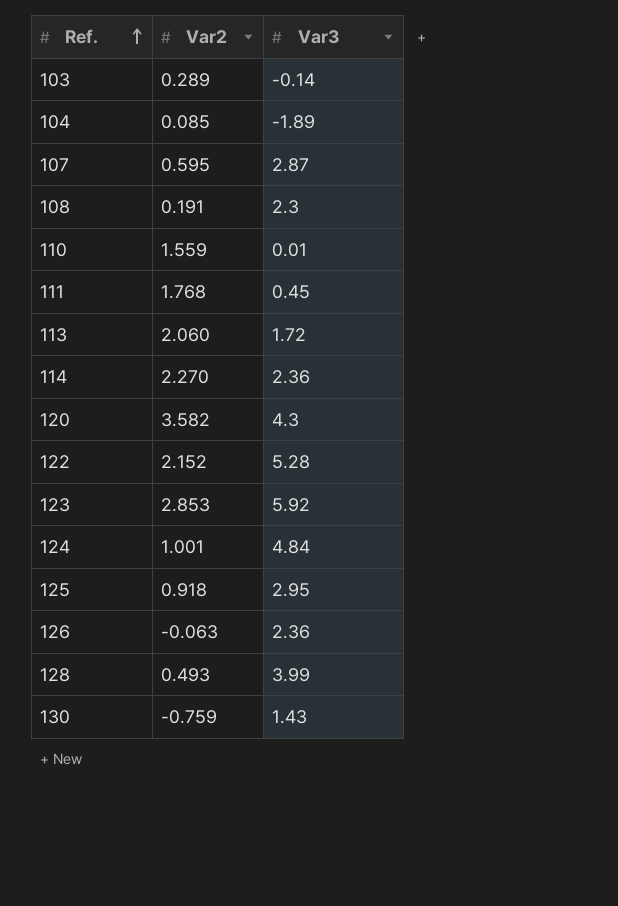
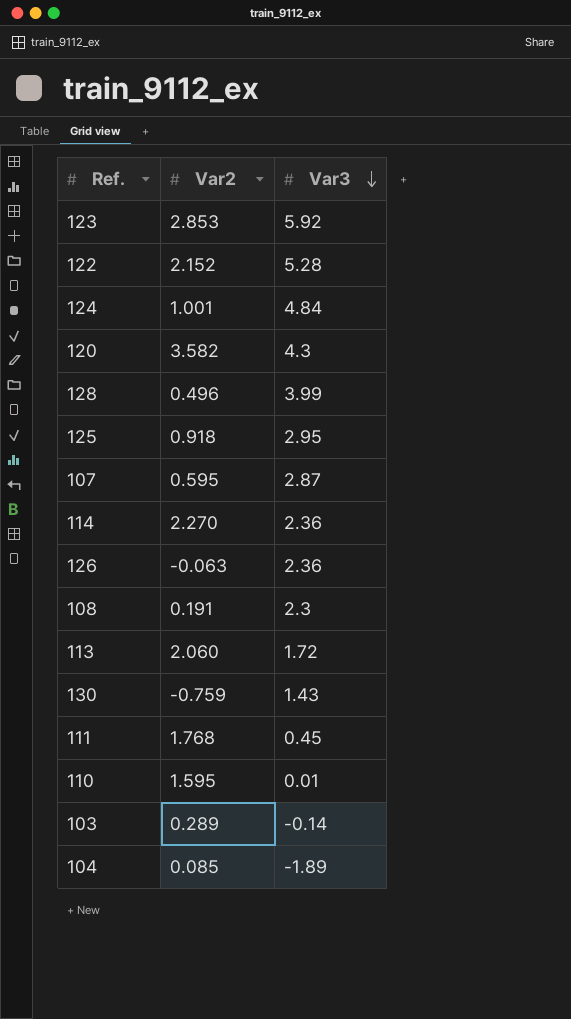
row order: Ref. ascending -> Var3 descending
128 | Var2: 0.493 -> 0.496
110 | Var2: 1.559 -> 1.595

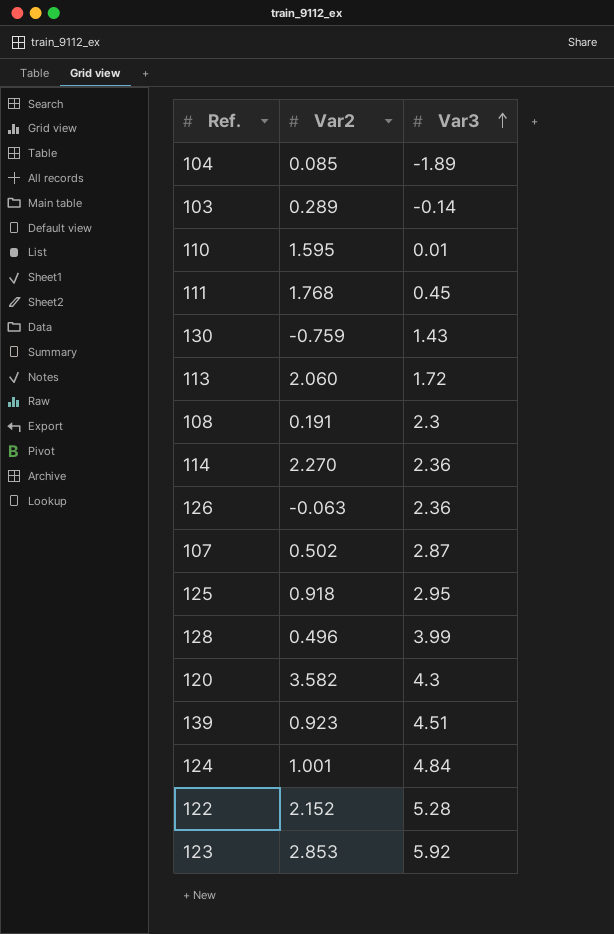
row order: Var3 descending -> Var3 ascending
107 | Var2: 0.595 -> 0.502
row 139: none -> 0.923 | 4.51

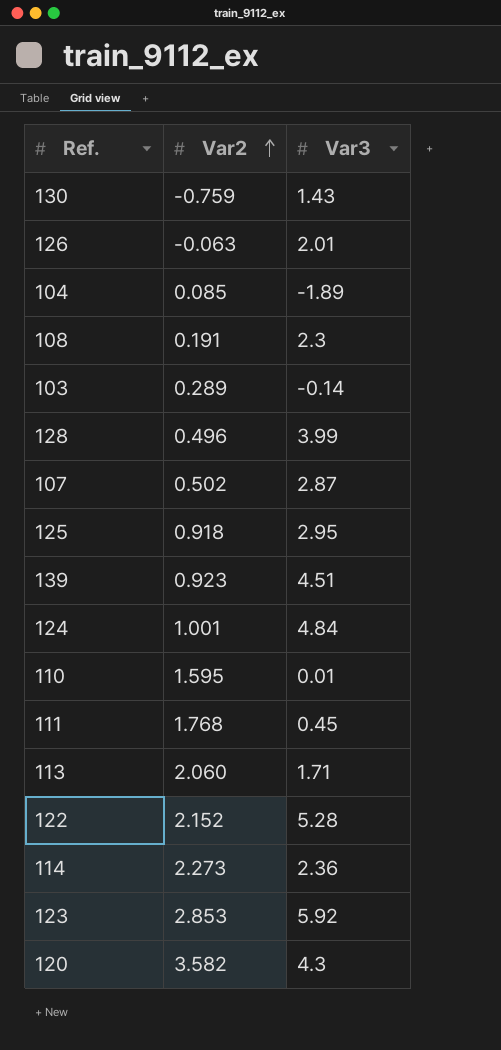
row order: Var3 ascending -> Var2 ascending
126 | Var3: 2.36 -> 2.01
113 | Var3: 1.72 -> 1.71
114 | Var2: 2.270 -> 2.273

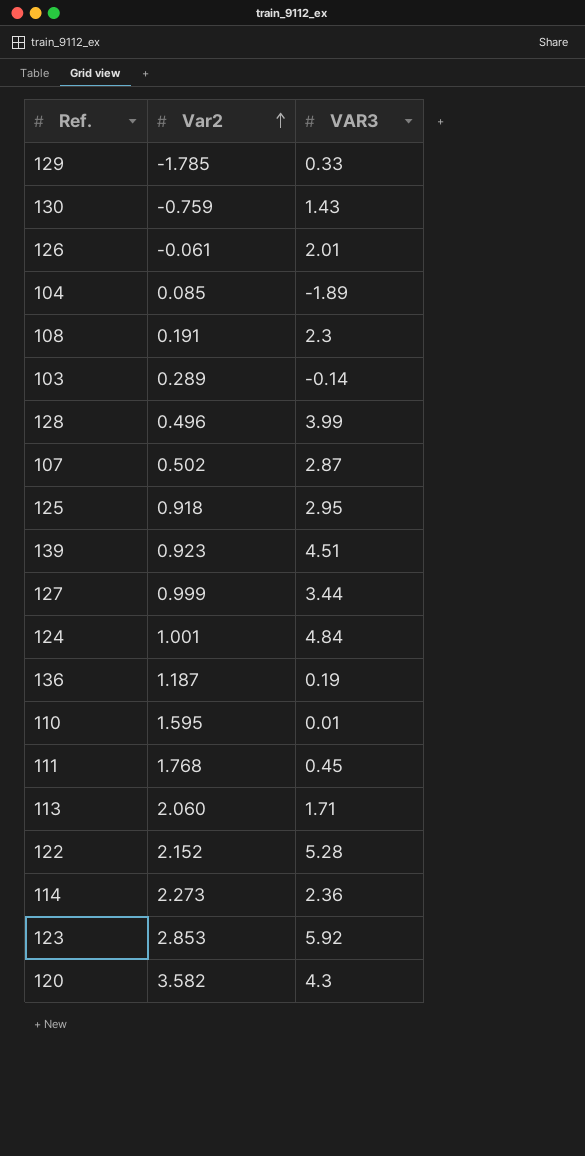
column name: Var3 -> VAR3
row 129: none -> -1.785 | 0.33
126 | Var2: -0.063 -> -0.061
row 127: none -> 0.999 | 3.44
row 136: none -> 1.187 | 0.19

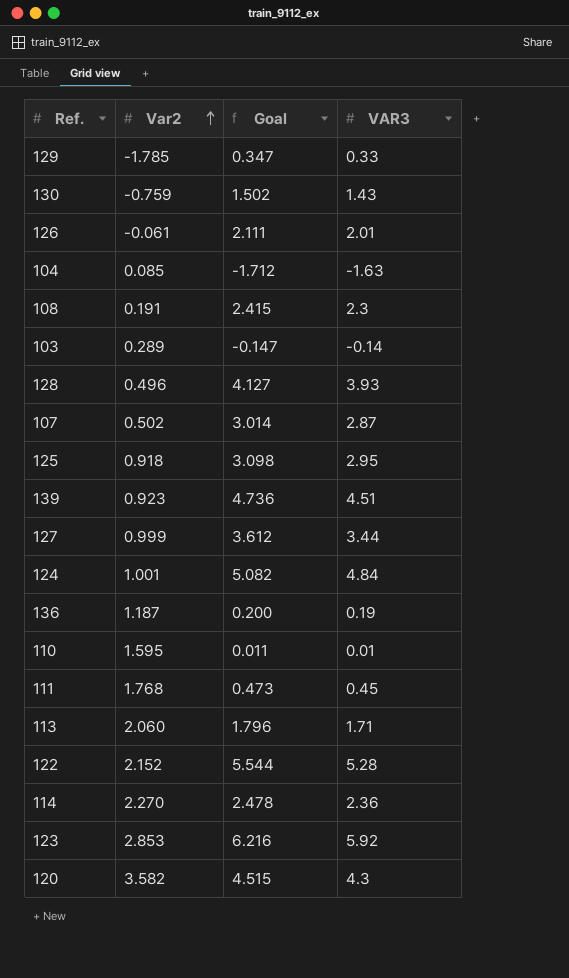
column Goal | formula: none -> [VAR3] * 1.05
104 | VAR3: -1.89 -> -1.63
128 | VAR3: 3.99 -> 3.93
114 | Var2: 2.273 -> 2.270

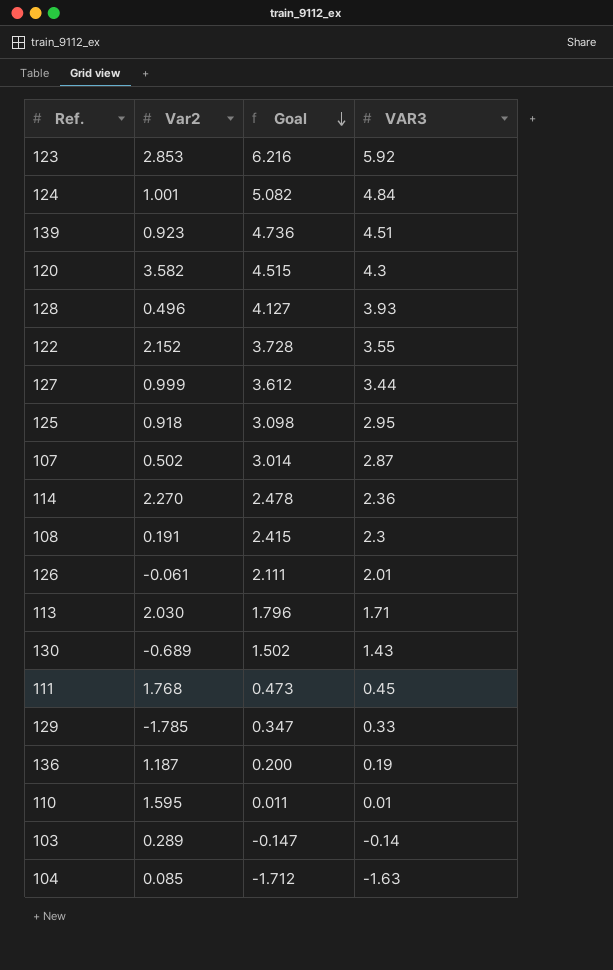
row order: Var2 ascending -> Goal descending
122 | Goal: 5.544 -> 3.728
122 | VAR3: 5.28 -> 3.55
113 | Var2: 2.060 -> 2.030
130 | Var2: -0.759 -> -0.689

